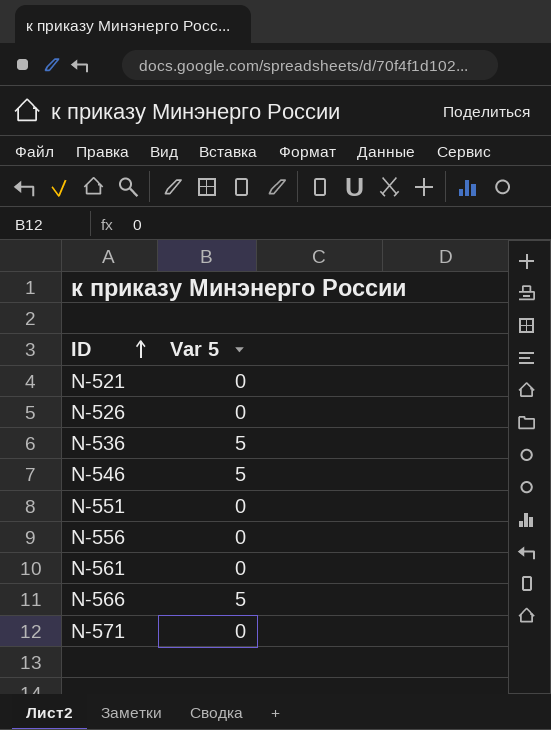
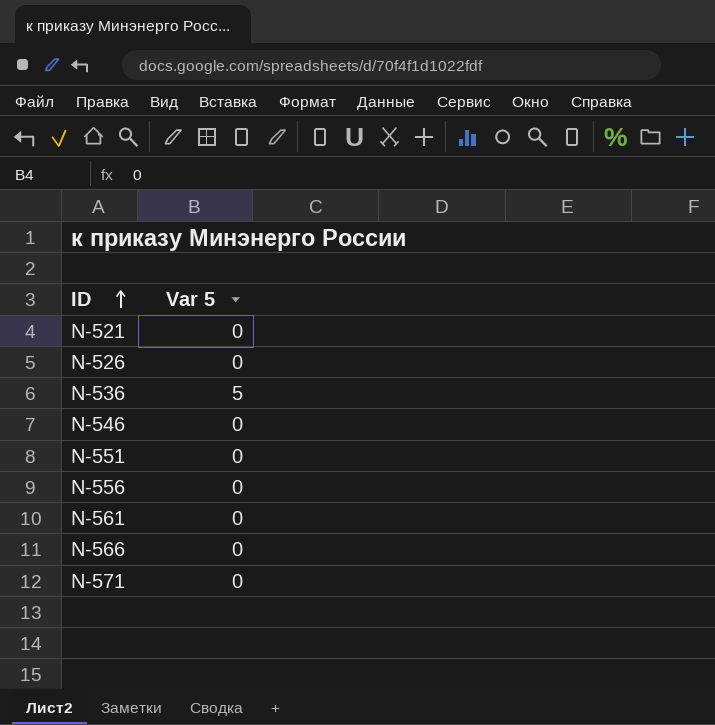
N-546 | Var 5: 5 -> 0
N-566 | Var 5: 5 -> 0

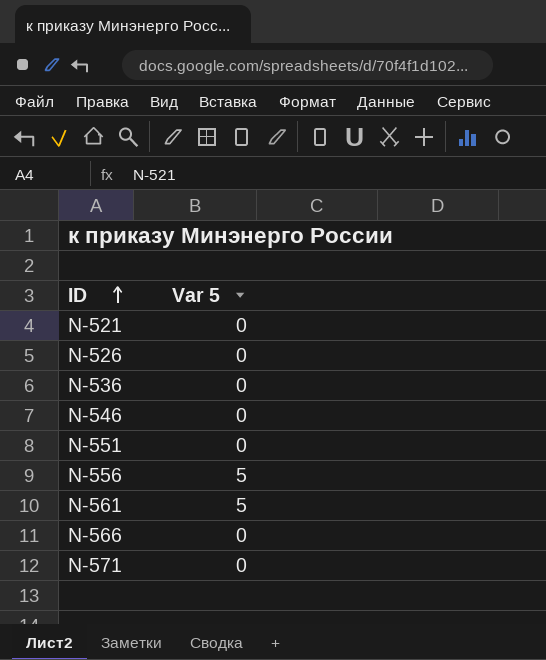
N-536 | Var 5: 5 -> 0
N-556 | Var 5: 0 -> 5
N-561 | Var 5: 0 -> 5

